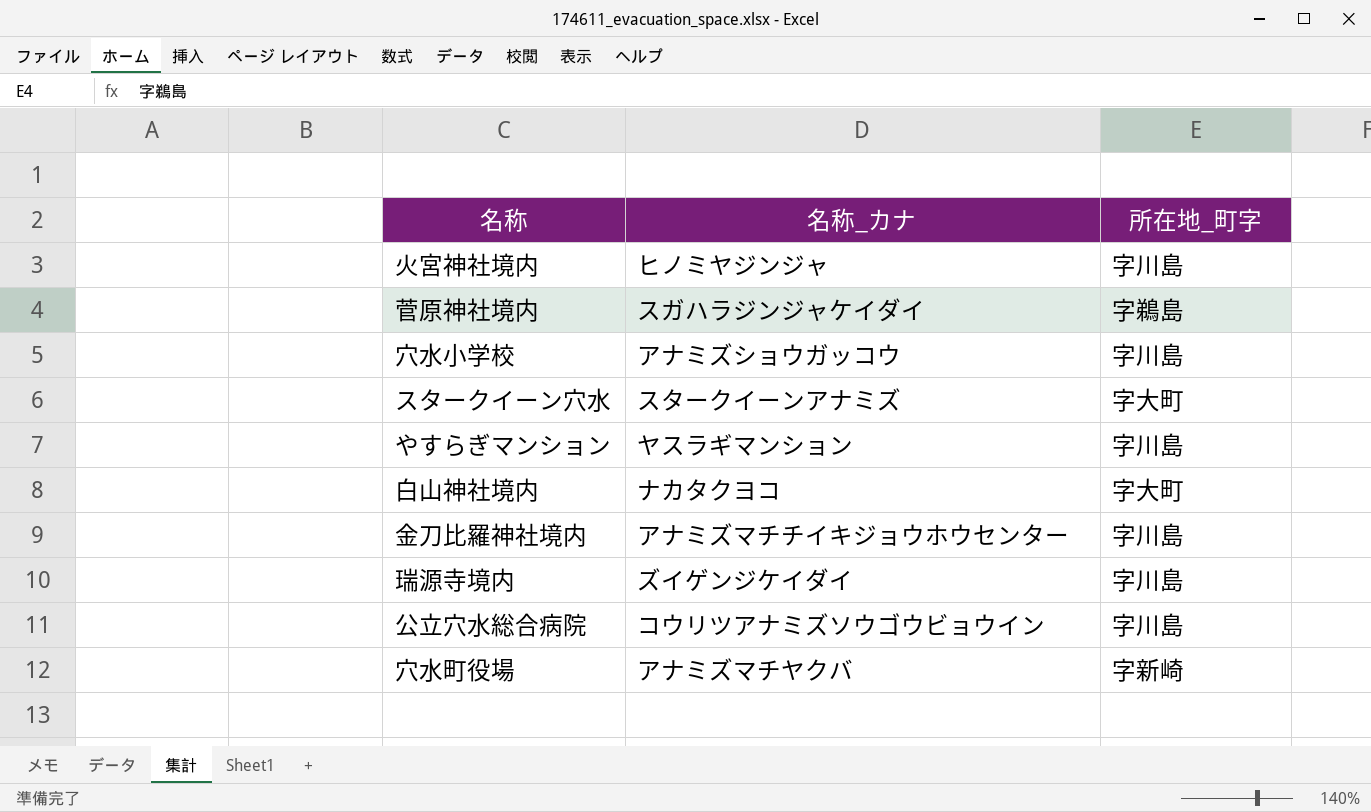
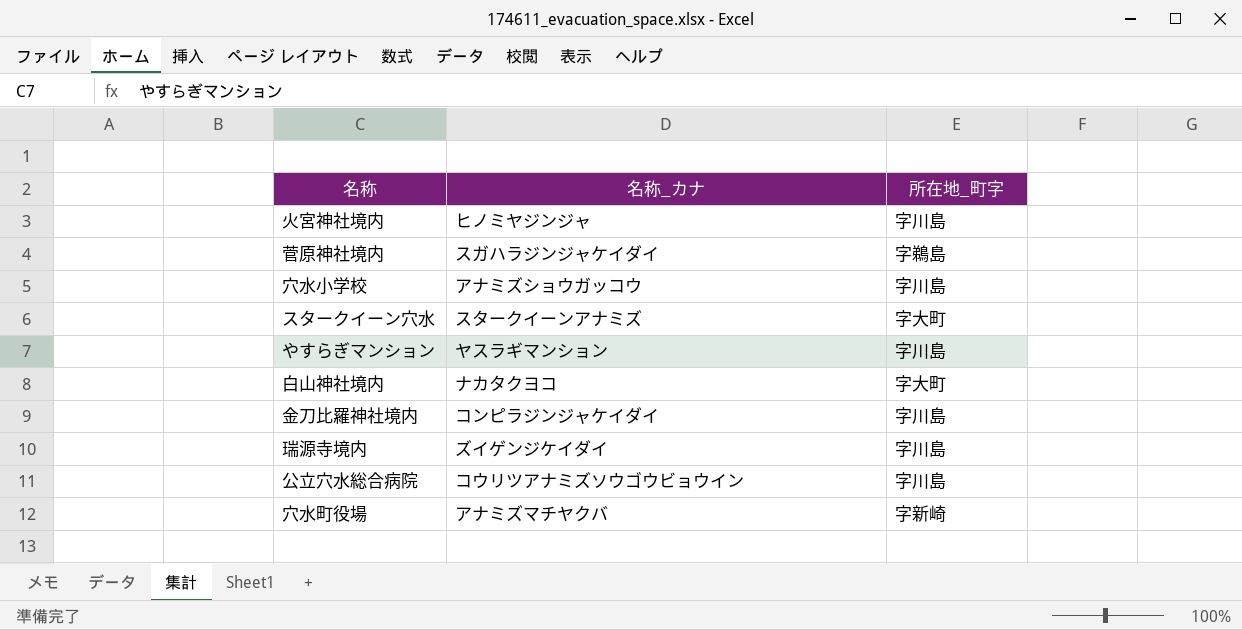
金刀比羅神社境内 | 名称_カナ: アナミズマチチイキジョウホウセンター -> コンピラジンジャケイダイ

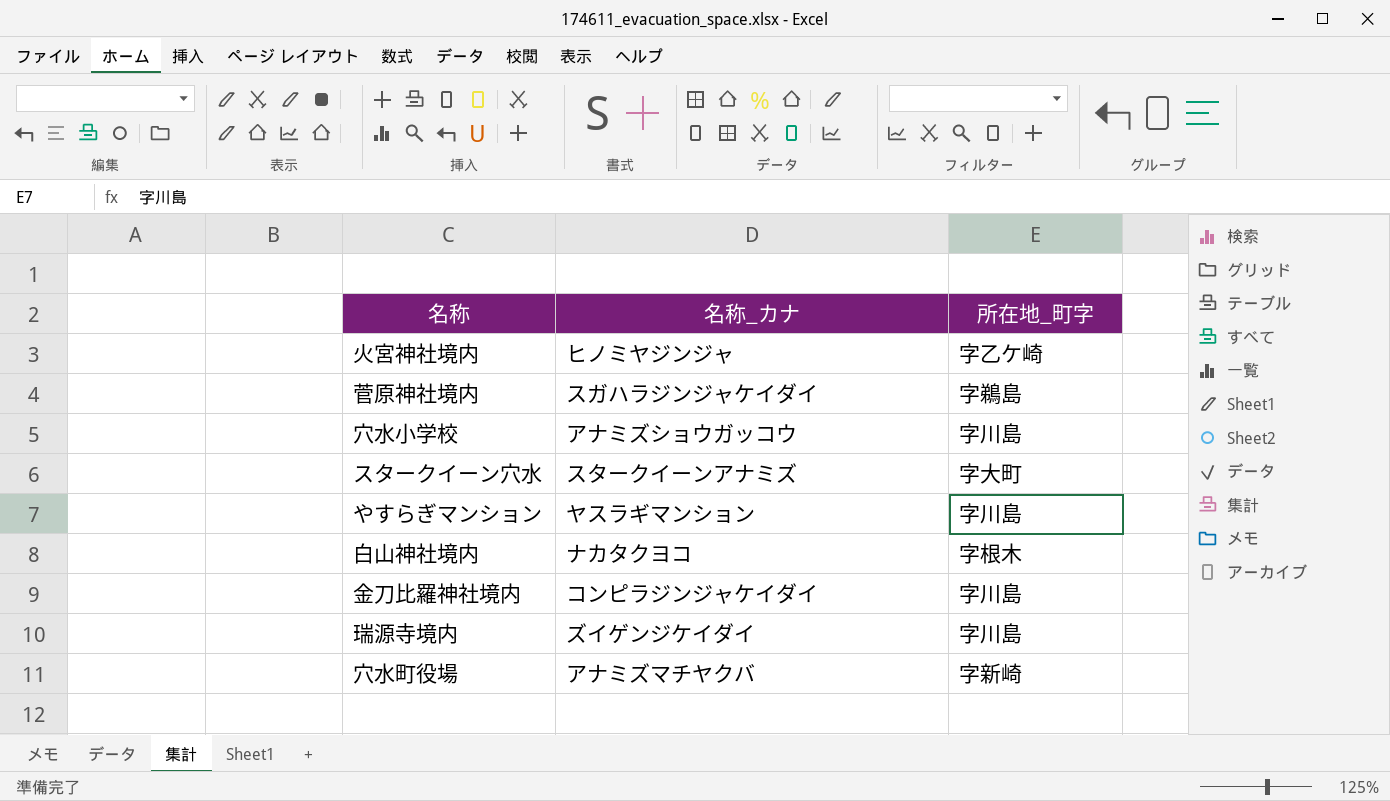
row 公立穴水総合病院: コウリツアナミズソウゴウビョウイン | 字川島 -> none
火宮神社境内 | 所在地_町字: 字川島 -> 字乙ケ崎
白山神社境内 | 所在地_町字: 字大町 -> 字根木

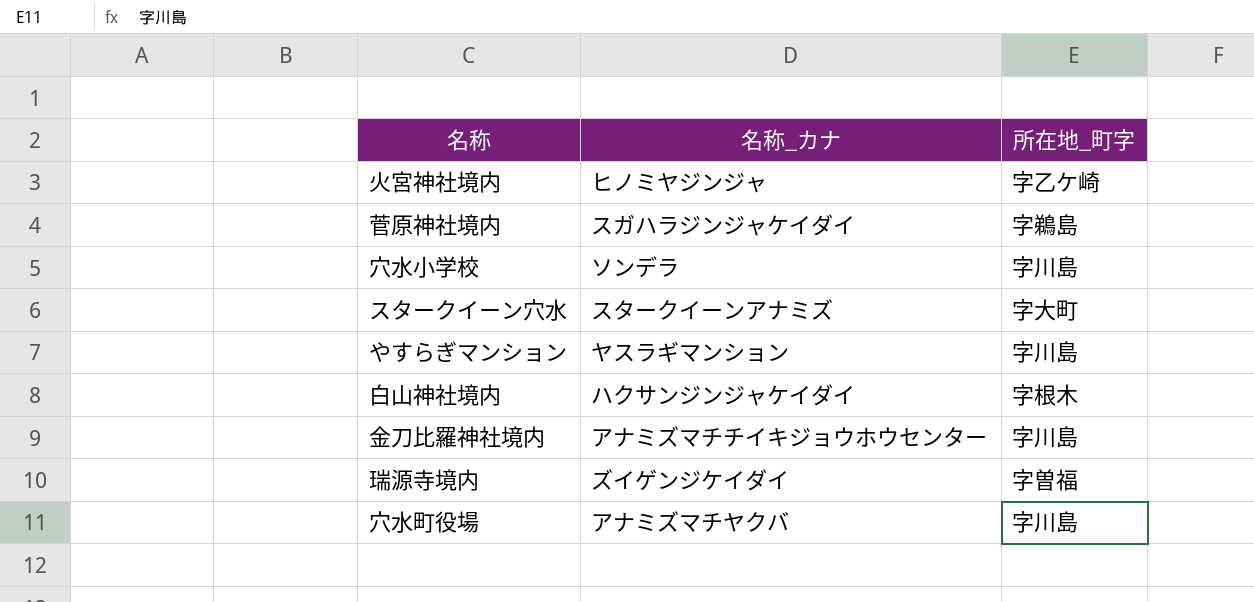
穴水小学校 | 名称_カナ: アナミズショウガッコウ -> ソンデラ
白山神社境内 | 名称_カナ: ナカタクヨコ -> ハクサンジンジャケイダイ
金刀比羅神社境内 | 名称_カナ: コンピラジンジャケイダイ -> アナミズマチチイキジョウホウセンター
瑞源寺境内 | 所在地_町字: 字川島 -> 字曽福
穴水町役場 | 所在地_町字: 字新崎 -> 字川島

